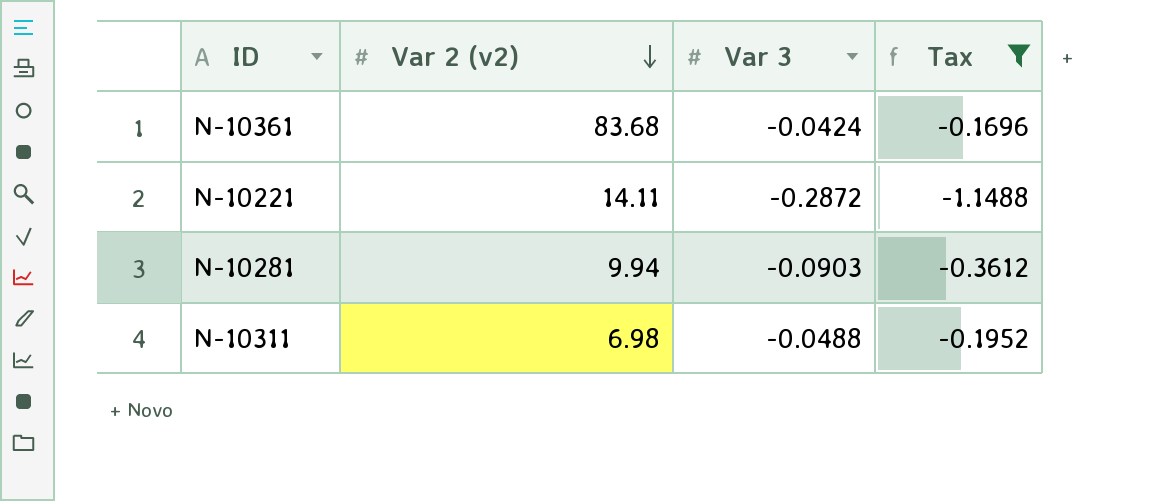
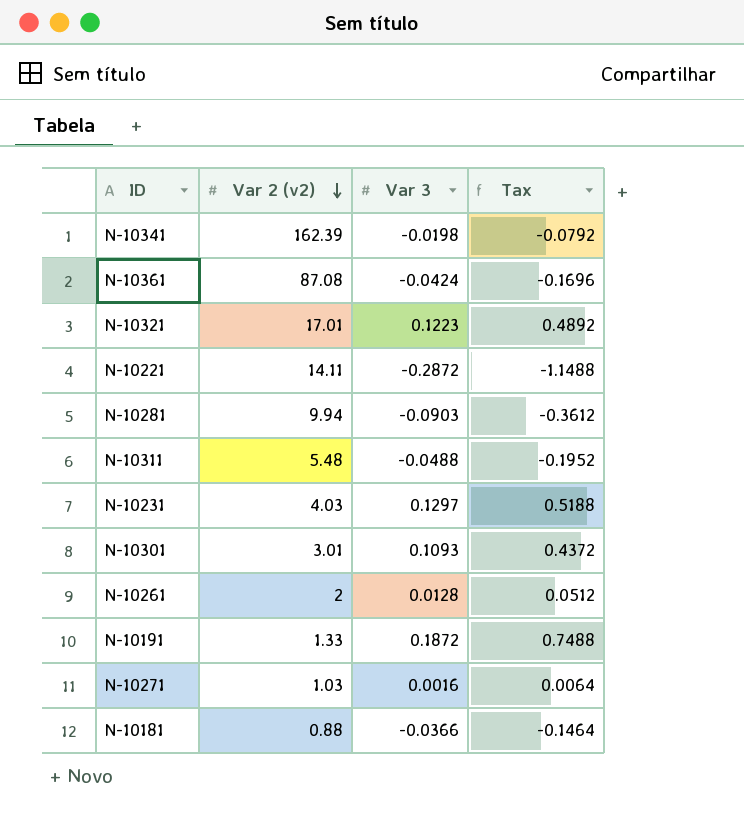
filter: Tax <= -0.1696 -> none
N-10361 | Var 2 (v2): 83.68 -> 87.08
N-10311 | Var 2 (v2): 6.98 -> 5.48

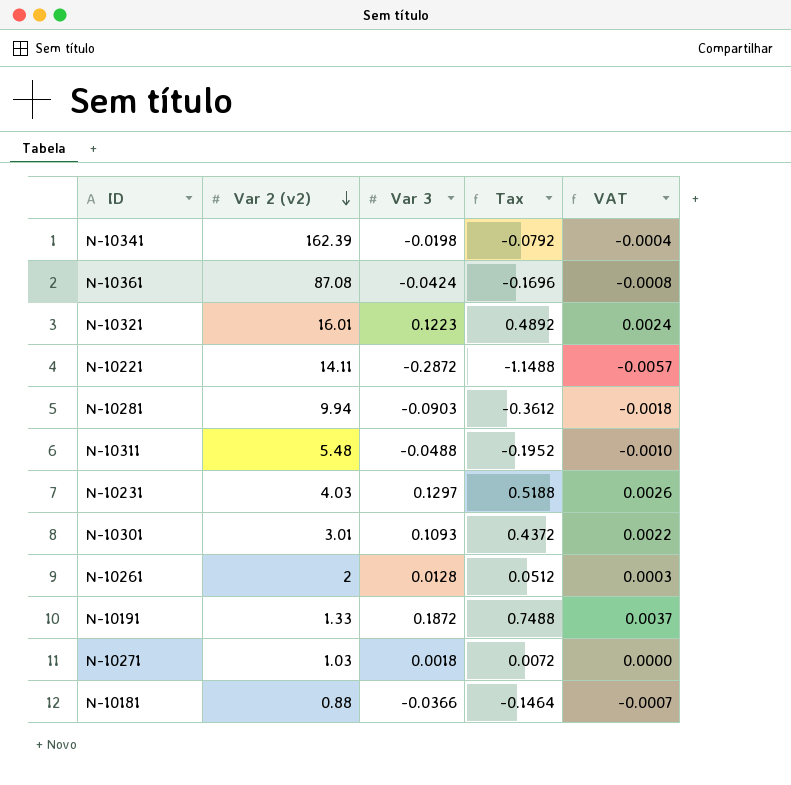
column VAT | formula: none -> [Var 3] * 0.02
N-10321 | Var 2 (v2): 17.01 -> 16.01
N-10271 | Var 3: 0.0016 -> 0.0018
N-10271 | Tax: 0.0064 -> 0.0072

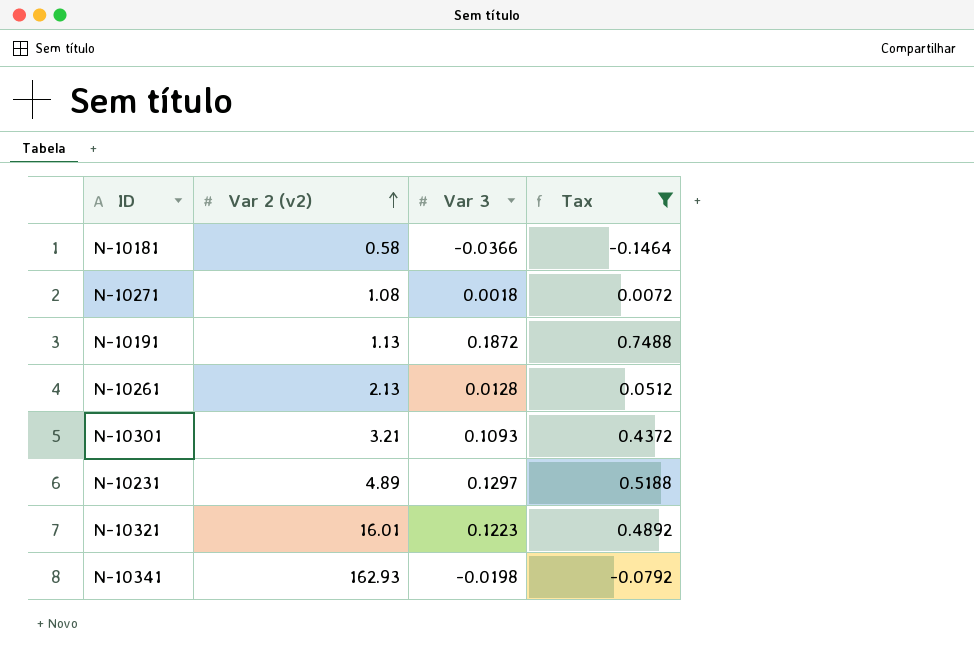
filter: none -> Tax >= -0.1464
row order: Var 2 (v2) descending -> Var 2 (v2) ascending
column VAT | formula: [Var 3] * 0.02 -> none
N-10181 | Var 2 (v2): 0.88 -> 0.58
N-10271 | Var 2 (v2): 1.03 -> 1.08
N-10191 | Var 2 (v2): 1.33 -> 1.13
N-10261 | Var 2 (v2): 2 -> 2.13
N-10301 | Var 2 (v2): 3.01 -> 3.21
N-10231 | Var 2 (v2): 4.03 -> 4.89
N-10341 | Var 2 (v2): 162.39 -> 162.93

